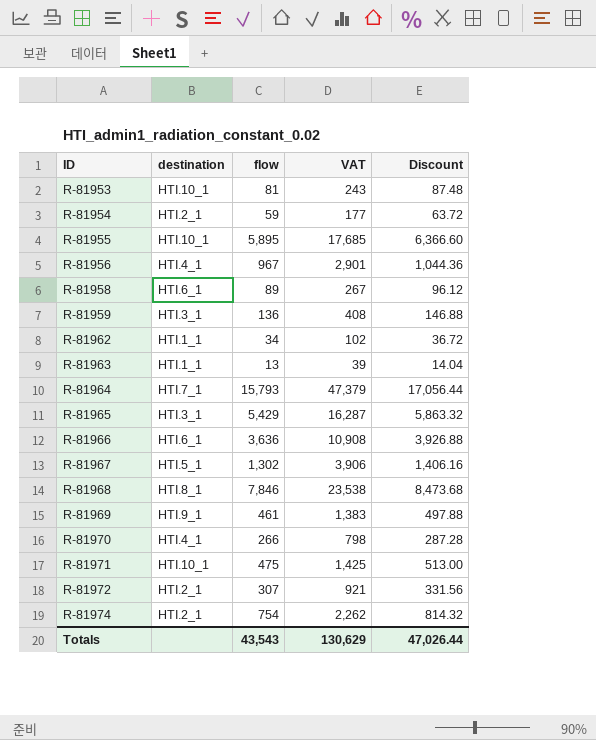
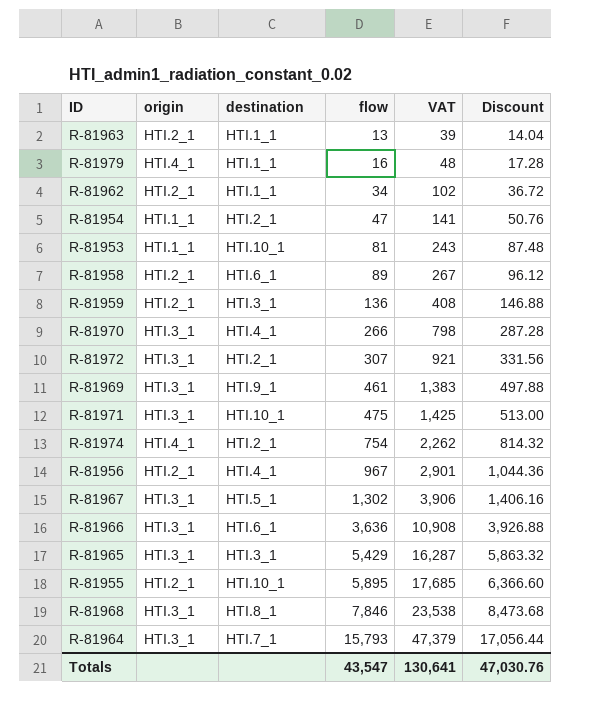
row order: ID ascending -> flow ascending
column origin | position: none -> 2
row R-81979: none -> HTI.4_1 | HTI.1_1 | 16 | 48 | 17.28
R-81954 | flow: 59 -> 47
R-81954 | VAT: 177 -> 141
R-81954 | Discount: 63.72 -> 50.76
Totals | flow: 43,543 -> 43,547
Totals | VAT: 130,629 -> 130,641
Totals | Discount: 47,026.44 -> 47,030.76

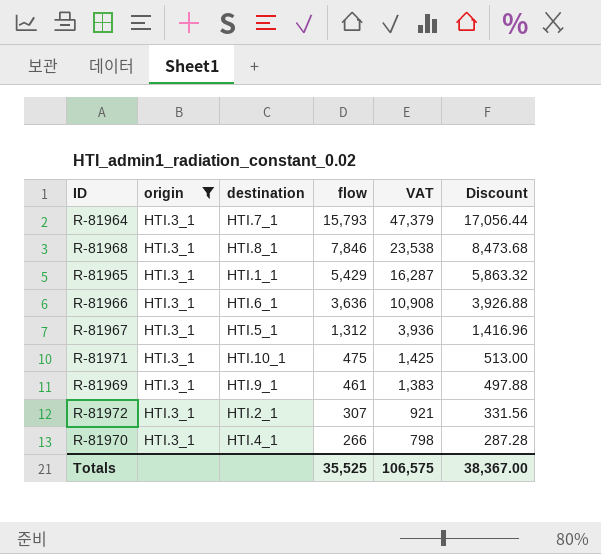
filter: none -> origin = HTI.3_1
row order: flow ascending -> flow descending
R-81965 | destination: HTI.3_1 -> HTI.1_1
R-81967 | flow: 1,302 -> 1,312
R-81967 | VAT: 3,906 -> 3,936
R-81967 | Discount: 1,406.16 -> 1,416.96
Totals | flow: 43,547 -> 35,525
Totals | VAT: 130,641 -> 106,575
Totals | Discount: 47,030.76 -> 38,367.00

